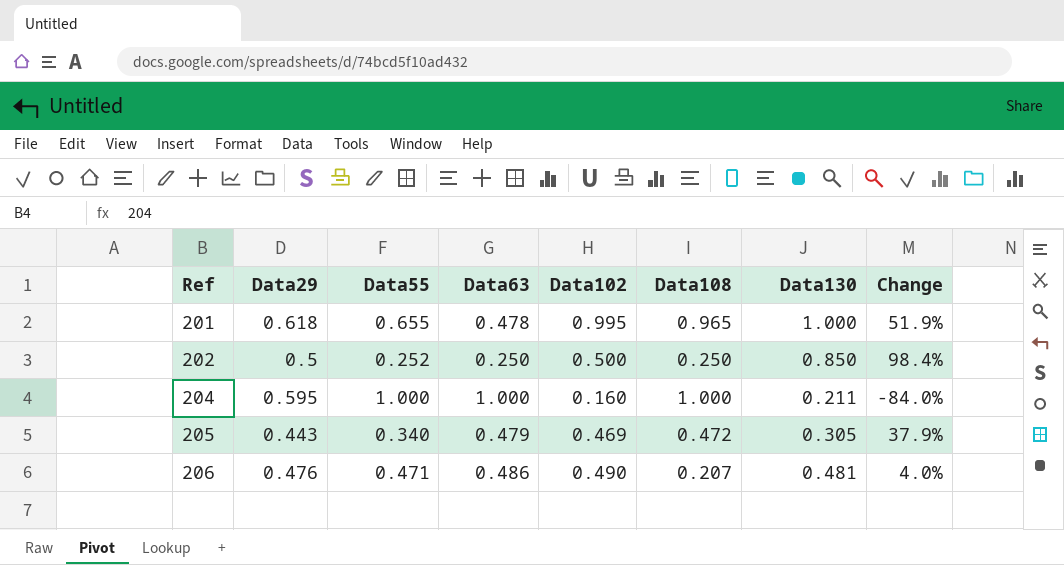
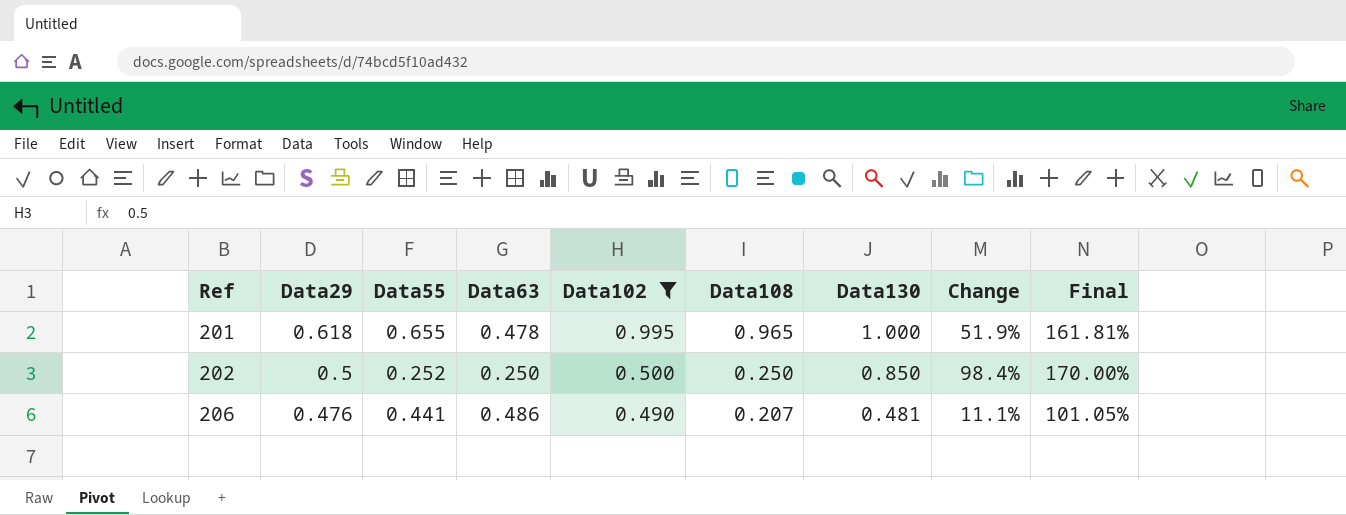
filter: none -> Data102 >= 0.490
column Final | formula: none -> [Data130] / [Data29]
206 | Data55: 0.471 -> 0.441
206 | Change: 4.0% -> 11.1%

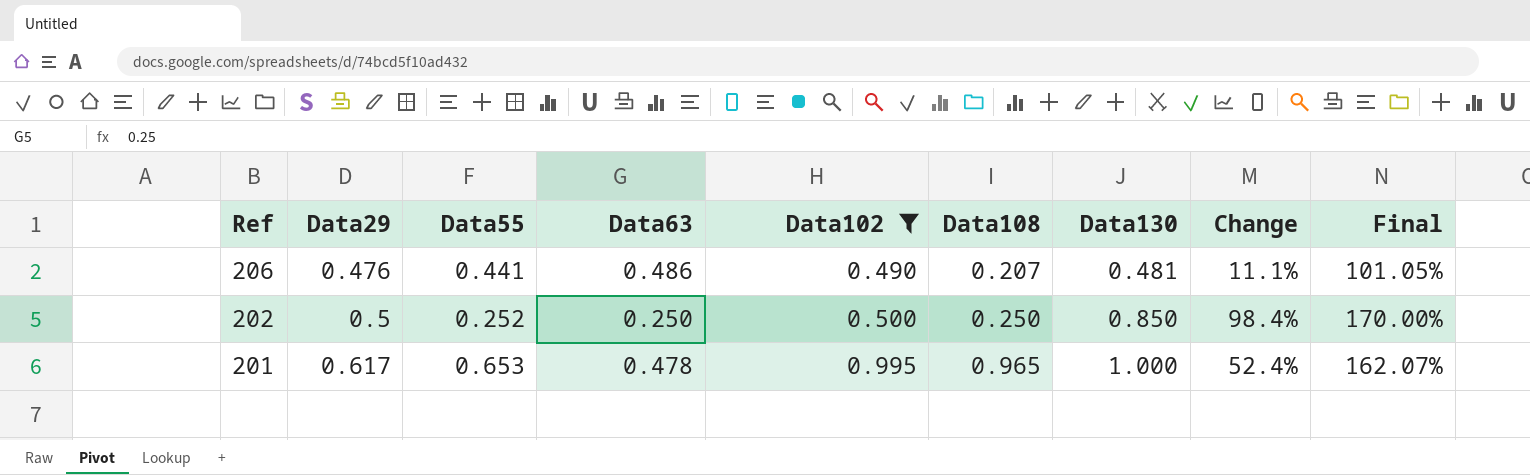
row order: Ref ascending -> Ref descending
201 | Data29: 0.618 -> 0.617
201 | Data55: 0.655 -> 0.653
201 | Change: 51.9% -> 52.4%
201 | Final: 161.81% -> 162.07%

